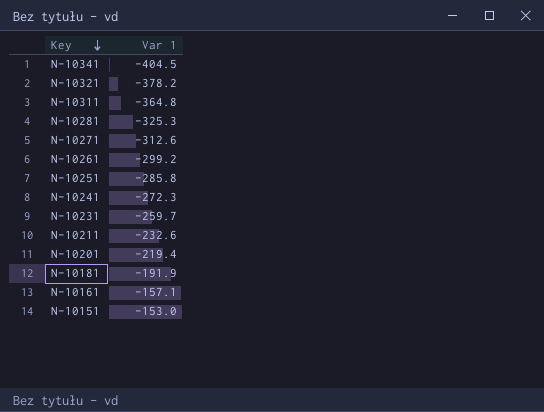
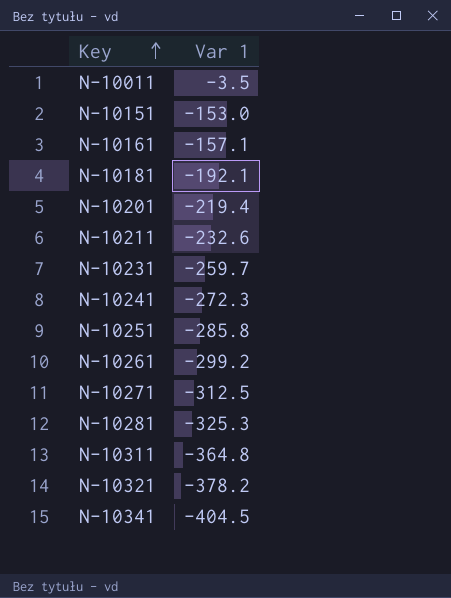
row order: Key descending -> Key ascending
row N-10011: none -> -3.5
N-10181 | Var 1: -191.9 -> -192.1
N-10271 | Var 1: -312.6 -> -312.5

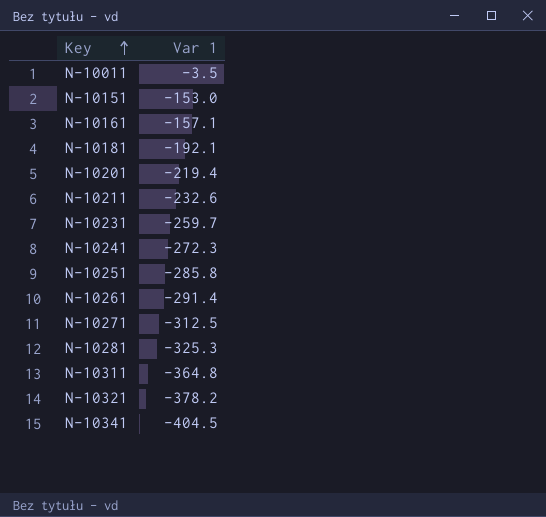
N-10261 | Var 1: -299.2 -> -291.4

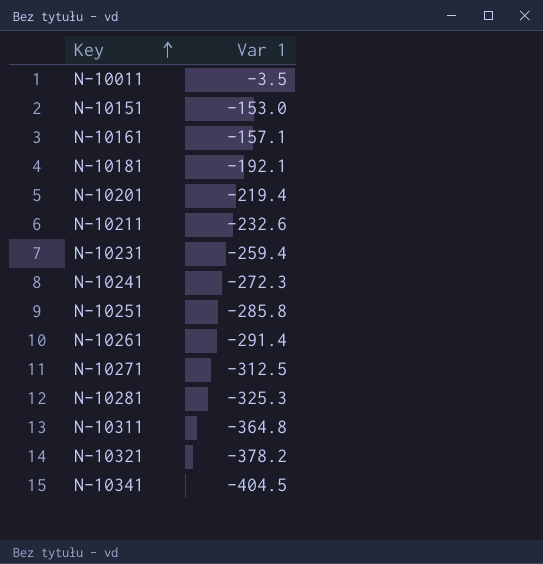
N-10231 | Var 1: -259.7 -> -259.4

